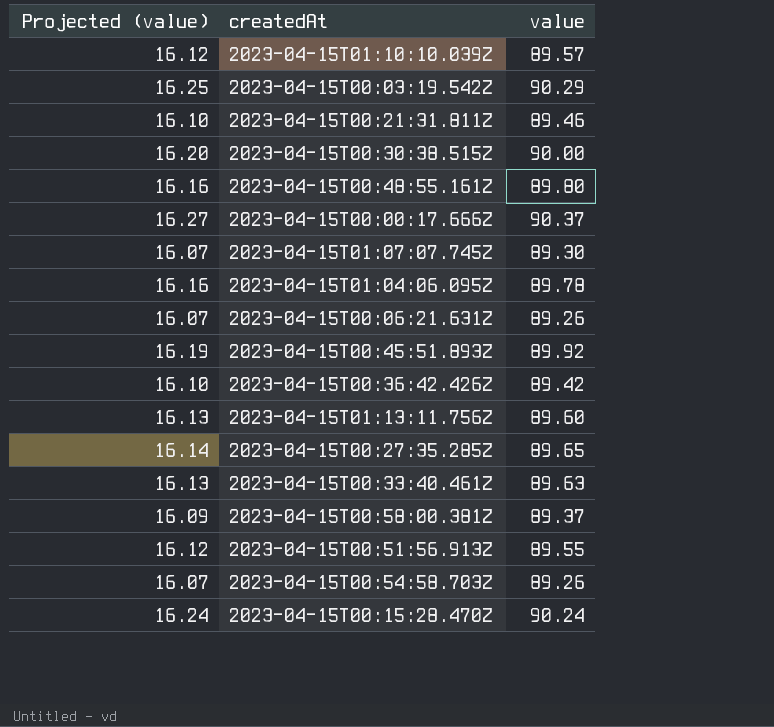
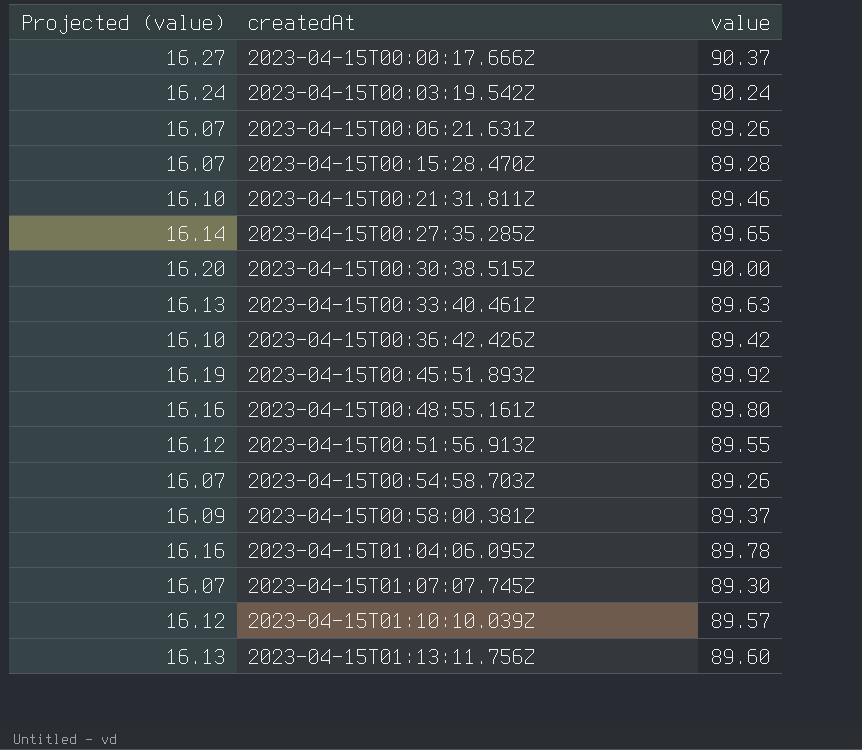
row order: none -> createdAt ascending
2023-04-15T00:03:19.542Z | Projected (value): 16.25 -> 16.24
2023-04-15T00:03:19.542Z | value: 90.29 -> 90.24
2023-04-15T00:15:28.470Z | Projected (value): 16.24 -> 16.07
2023-04-15T00:15:28.470Z | value: 90.24 -> 89.28

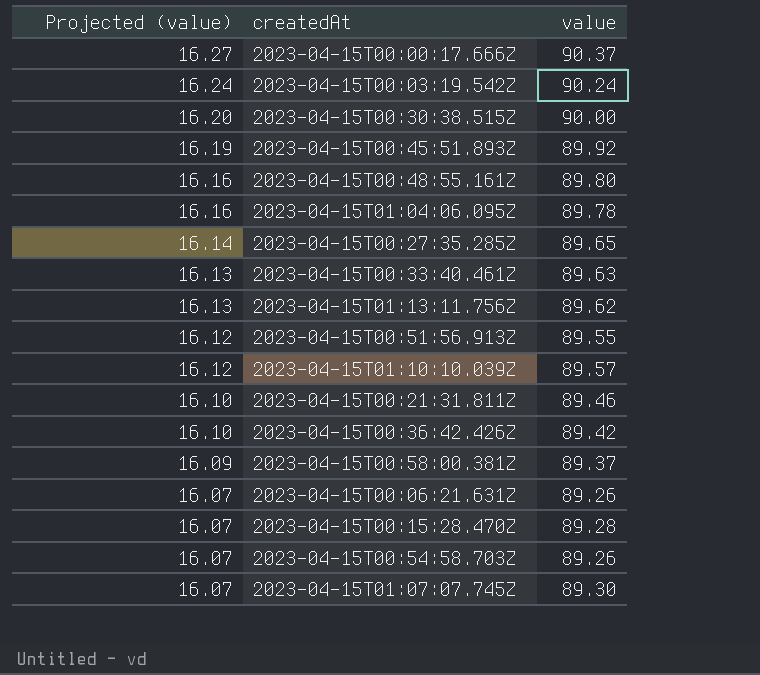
row order: createdAt ascending -> Projected (value) descending
2023-04-15T01:13:11.756Z | value: 89.60 -> 89.62

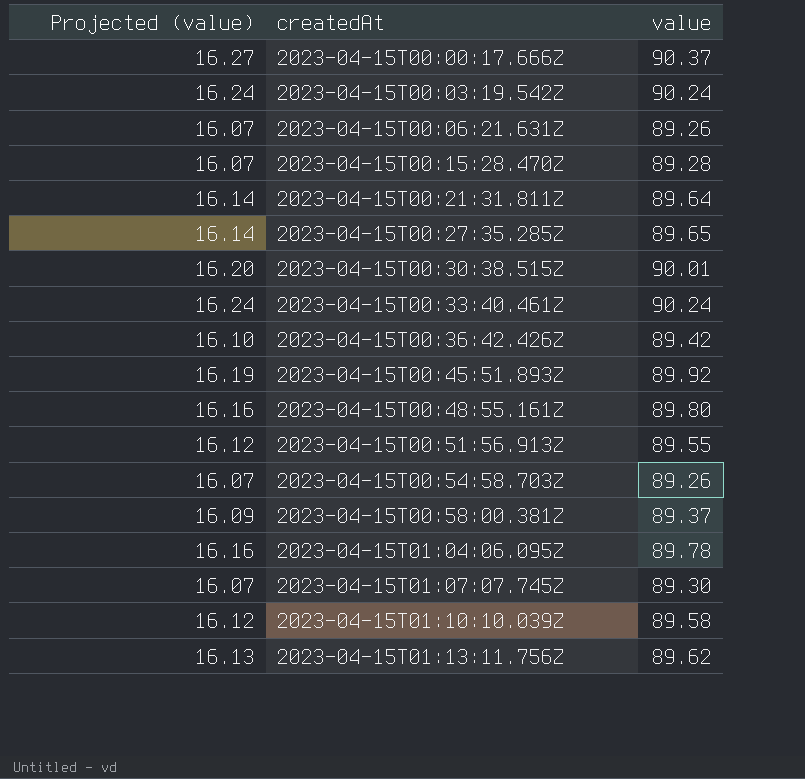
row order: Projected (value) descending -> createdAt ascending
2023-04-15T00:21:31.811Z | Projected (value): 16.10 -> 16.14
2023-04-15T00:21:31.811Z | value: 89.46 -> 89.64
2023-04-15T00:30:38.515Z | value: 90.00 -> 90.01
2023-04-15T00:33:40.461Z | Projected (value): 16.13 -> 16.24
2023-04-15T00:33:40.461Z | value: 89.63 -> 90.24
2023-04-15T01:10:10.039Z | value: 89.57 -> 89.58

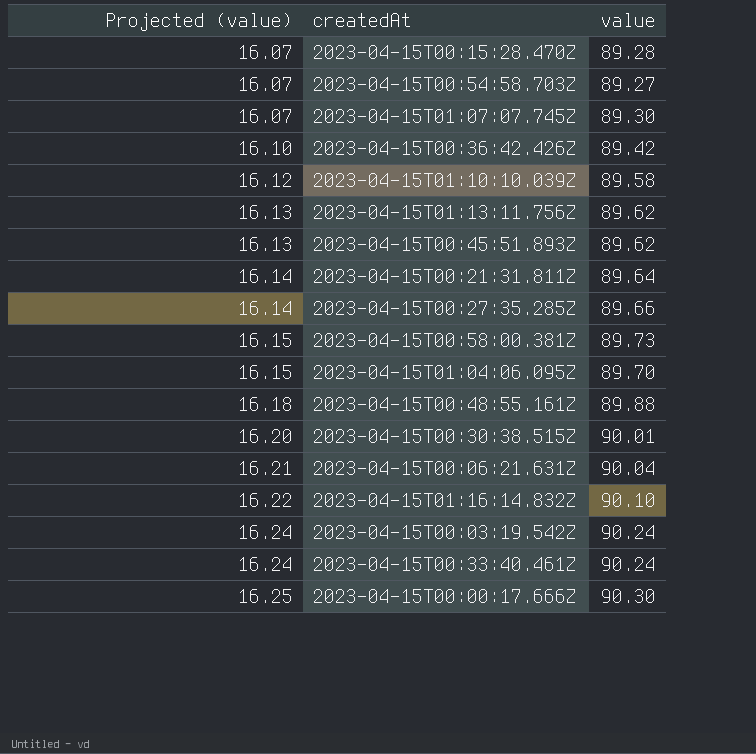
row order: createdAt ascending -> Projected (value) ascending
row 2023-04-15T00:51:56.913Z: 16.12 | 89.55 -> none
2023-04-15T00:54:58.703Z | value: 89.26 -> 89.27
2023-04-15T00:45:51.893Z | Projected (value): 16.19 -> 16.13
2023-04-15T00:45:51.893Z | value: 89.92 -> 89.62
2023-04-15T00:27:35.285Z | value: 89.65 -> 89.66
2023-04-15T00:58:00.381Z | Projected (value): 16.09 -> 16.15
2023-04-15T00:58:00.381Z | value: 89.37 -> 89.73
2023-04-15T01:04:06.095Z | Projected (value): 16.16 -> 16.15
2023-04-15T01:04:06.095Z | value: 89.78 -> 89.70
2023-04-15T00:48:55.161Z | Projected (value): 16.16 -> 16.18
2023-04-15T00:48:55.161Z | value: 89.80 -> 89.88
2023-04-15T00:06:21.631Z | Projected (value): 16.07 -> 16.21
2023-04-15T00:06:21.631Z | value: 89.26 -> 90.04
row 2023-04-15T01:16:14.832Z: none -> 16.22 | 90.10
2023-04-15T00:00:17.666Z | Projected (value): 16.27 -> 16.25
2023-04-15T00:00:17.666Z | value: 90.37 -> 90.30

